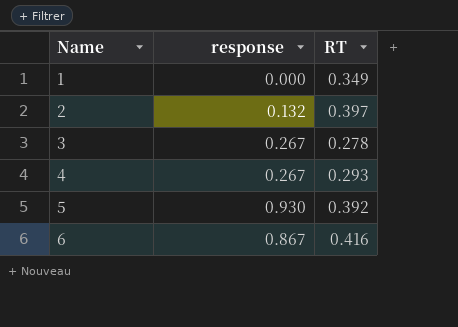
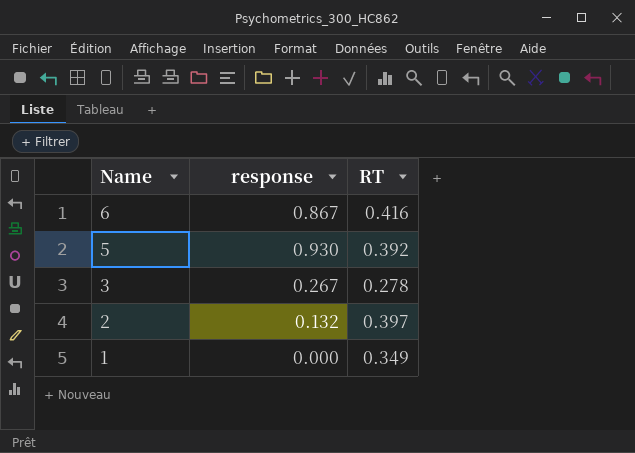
row order: Name ascending -> Name descending
row 4: 0.267 | 0.293 -> none

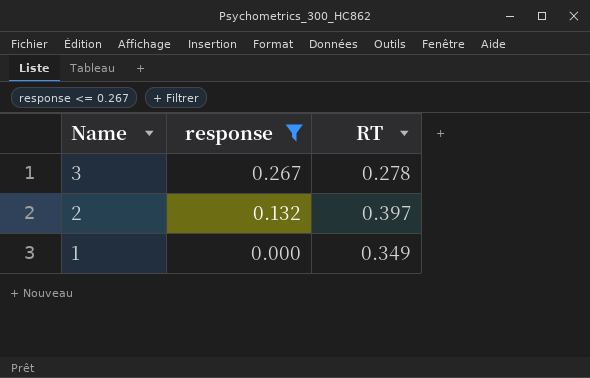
filter: none -> response <= 0.267

